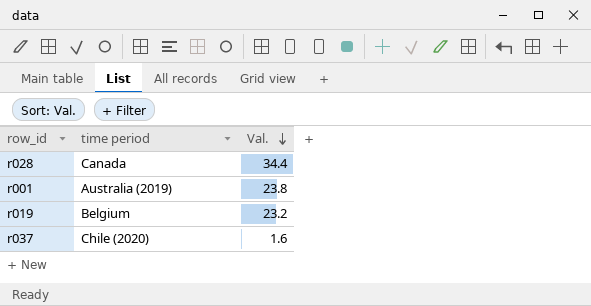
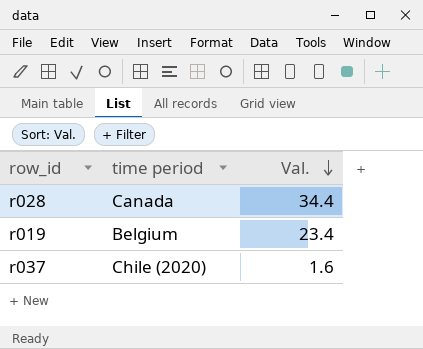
row r001: Australia (2019) | 23.8 -> none
r019 | Val.: 23.2 -> 23.4

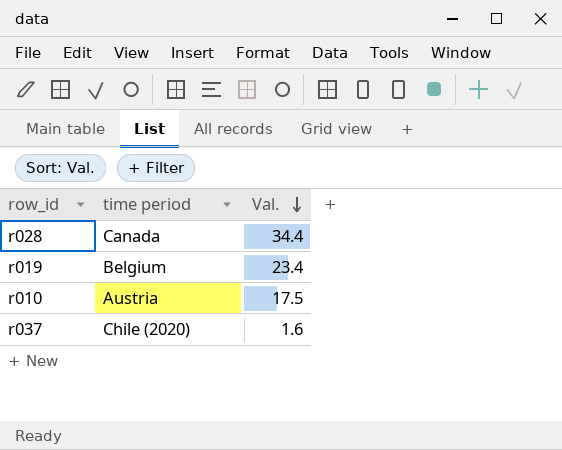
row r010: none -> Austria | 17.5

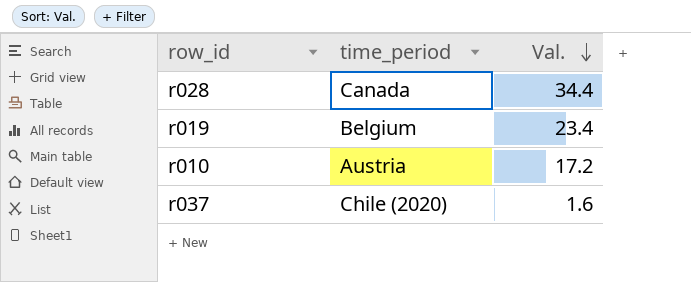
column name: time period -> time_period
r010 | Val.: 17.5 -> 17.2

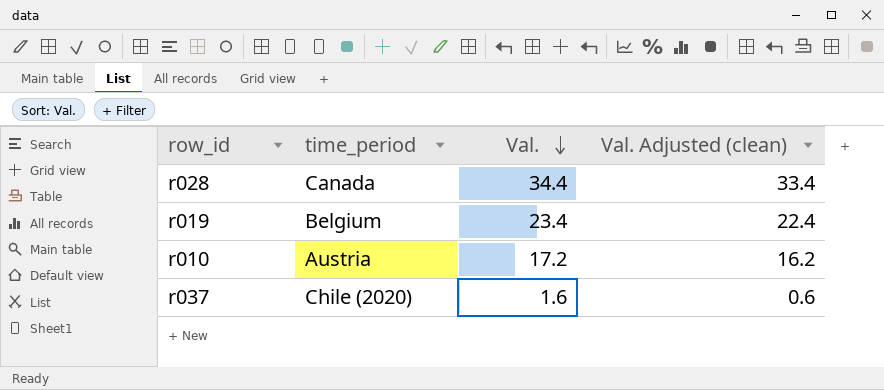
column Val. Adjusted (clean) | formula: none -> [Val.] - 1

